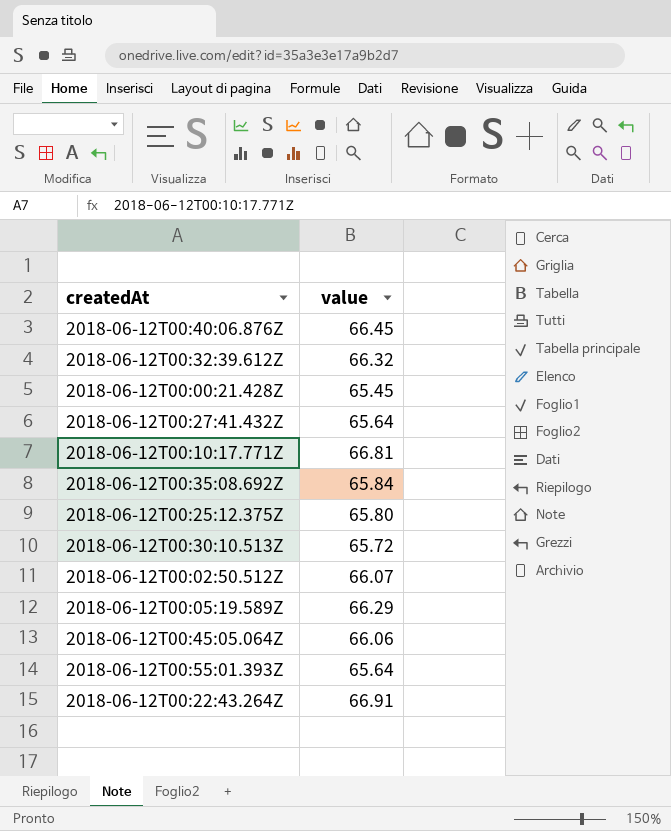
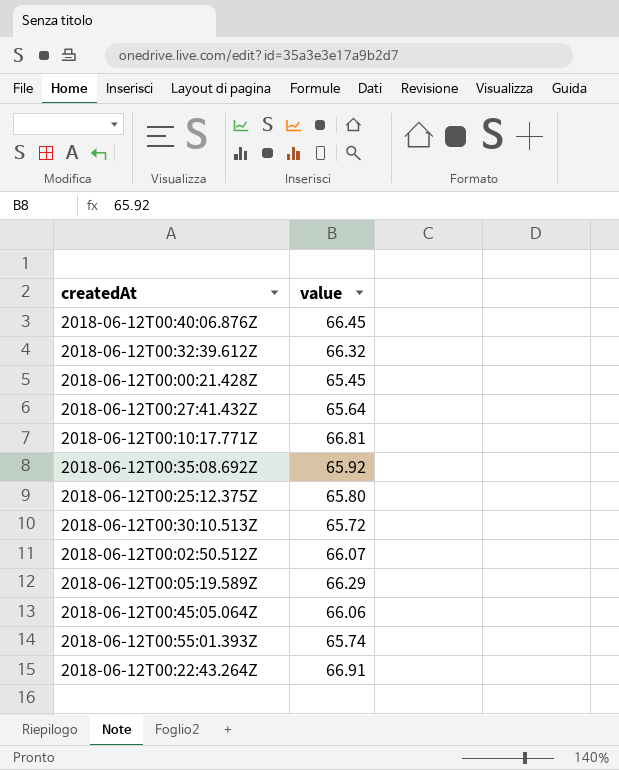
2018-06-12T00:35:08.692Z | value: 65.84 -> 65.92
2018-06-12T00:55:01.393Z | value: 65.64 -> 65.74

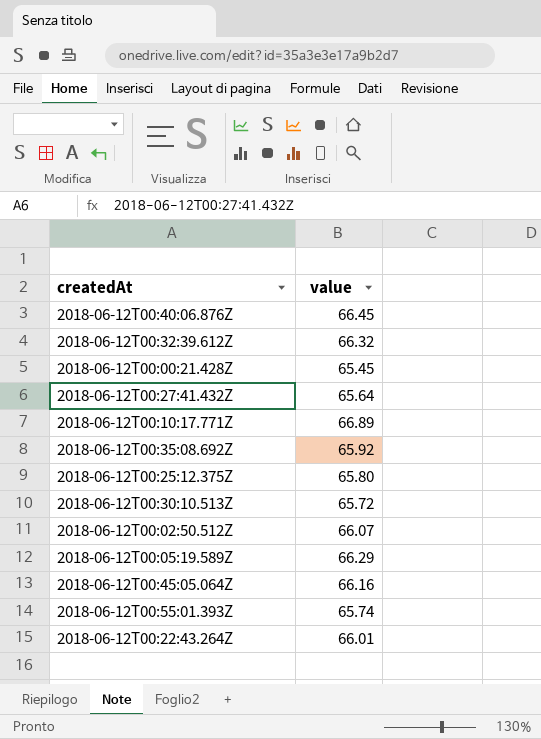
2018-06-12T00:10:17.771Z | value: 66.81 -> 66.89
2018-06-12T00:45:05.064Z | value: 66.06 -> 66.16
2018-06-12T00:22:43.264Z | value: 66.91 -> 66.01

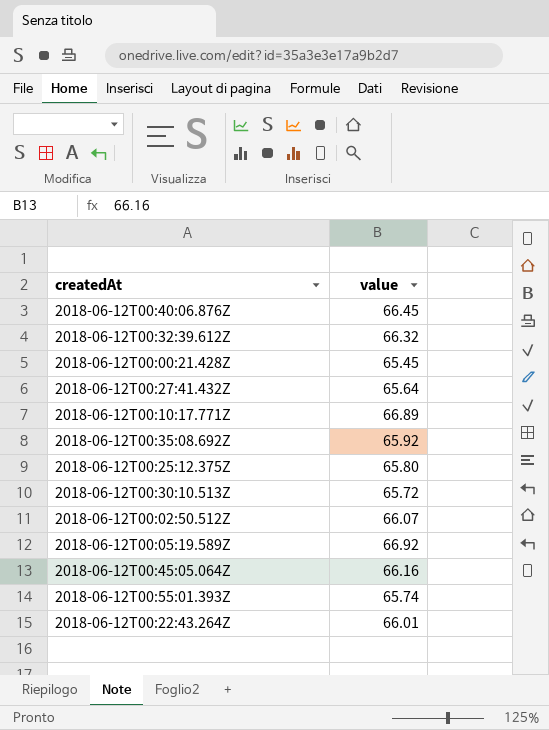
2018-06-12T00:05:19.589Z | value: 66.29 -> 66.92

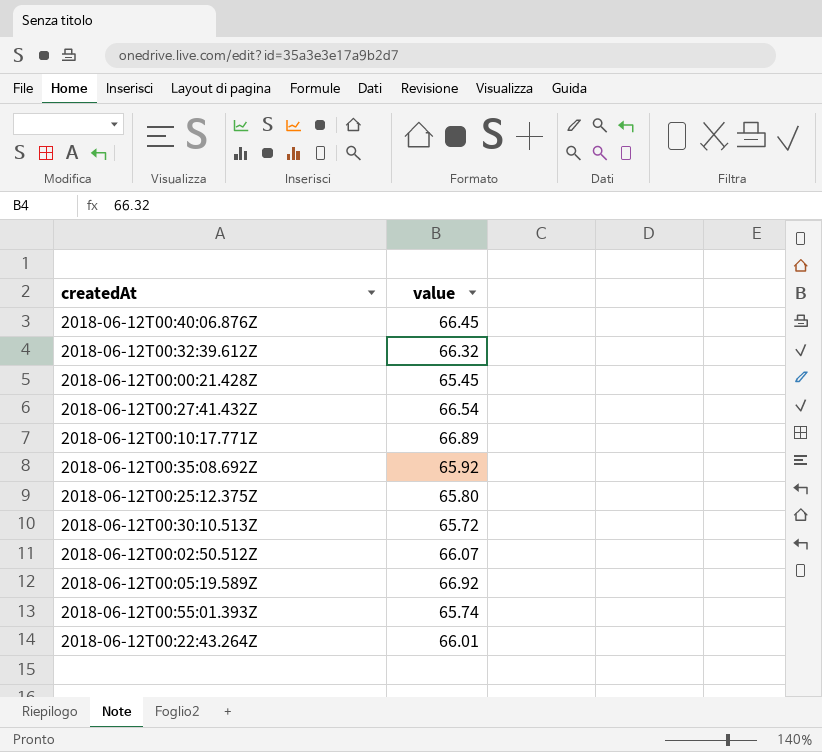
row 2018-06-12T00:45:05.064Z: 66.16 -> none
2018-06-12T00:27:41.432Z | value: 65.64 -> 66.54

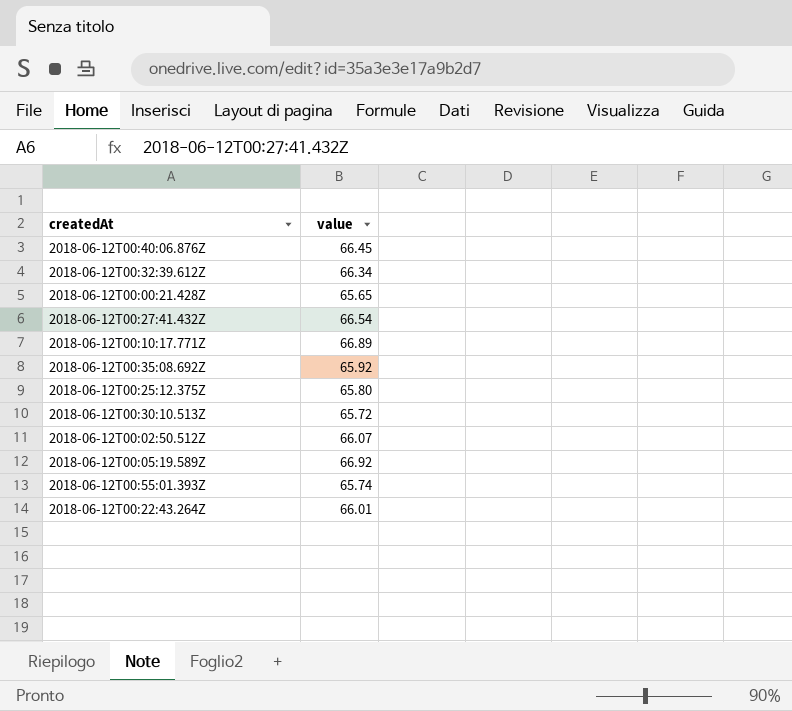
2018-06-12T00:32:39.612Z | value: 66.32 -> 66.34
2018-06-12T00:00:21.428Z | value: 65.45 -> 65.65

